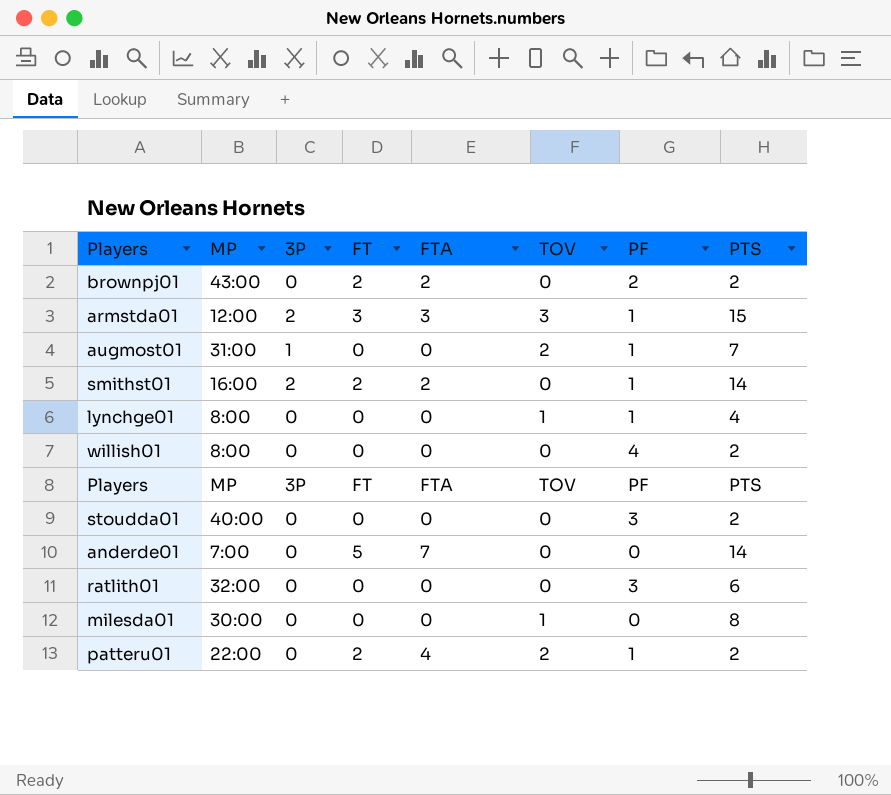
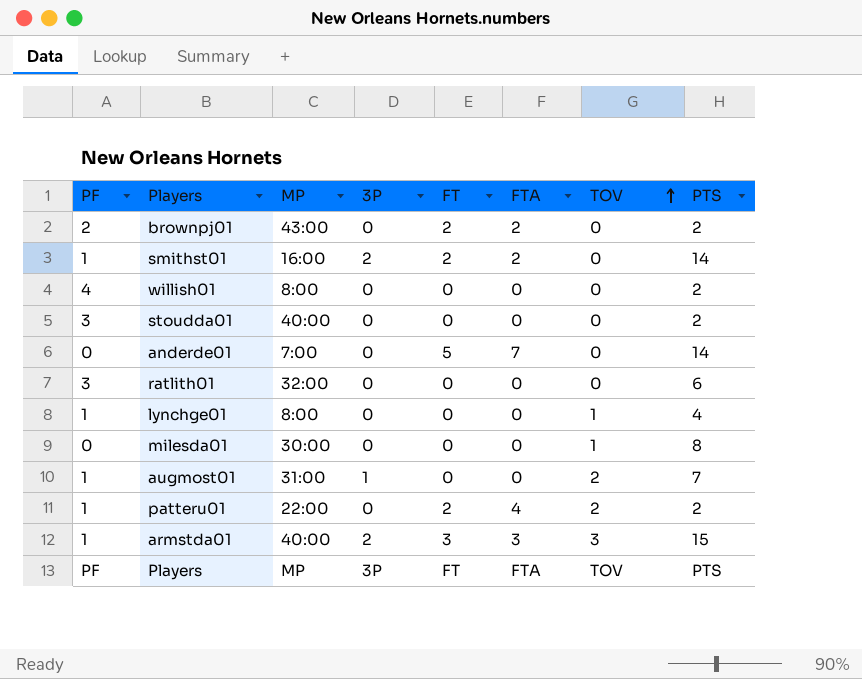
row order: none -> TOV ascending
column PF | position: 7 -> 1
armstda01 | MP: 12:00 -> 40:00

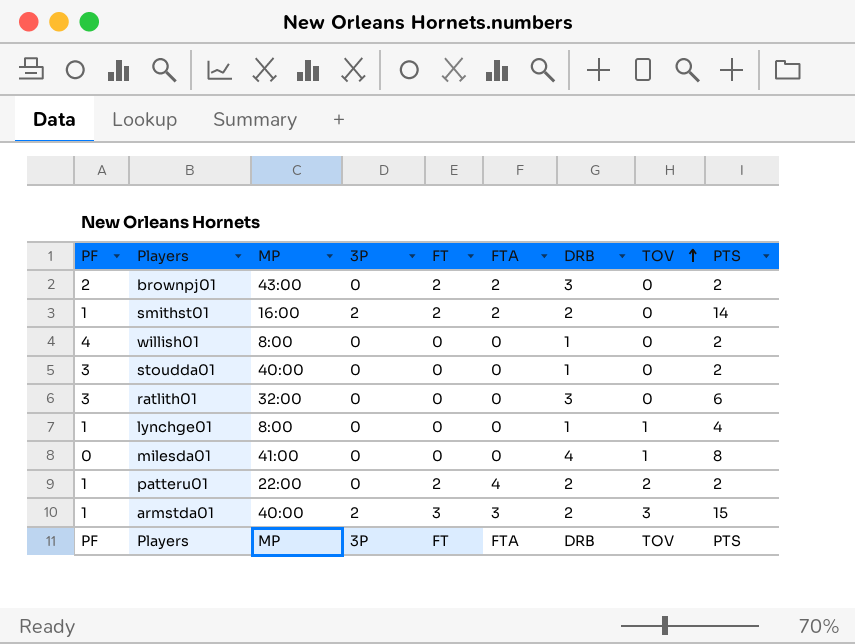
column DRB | position: none -> 7
row anderde01: 0 | 7:00 | 0 | 5 | 7 | 0 | 14 -> none
row augmost01: 1 | 31:00 | 1 | 0 | 0 | 2 | 7 -> none
milesda01 | MP: 30:00 -> 41:00

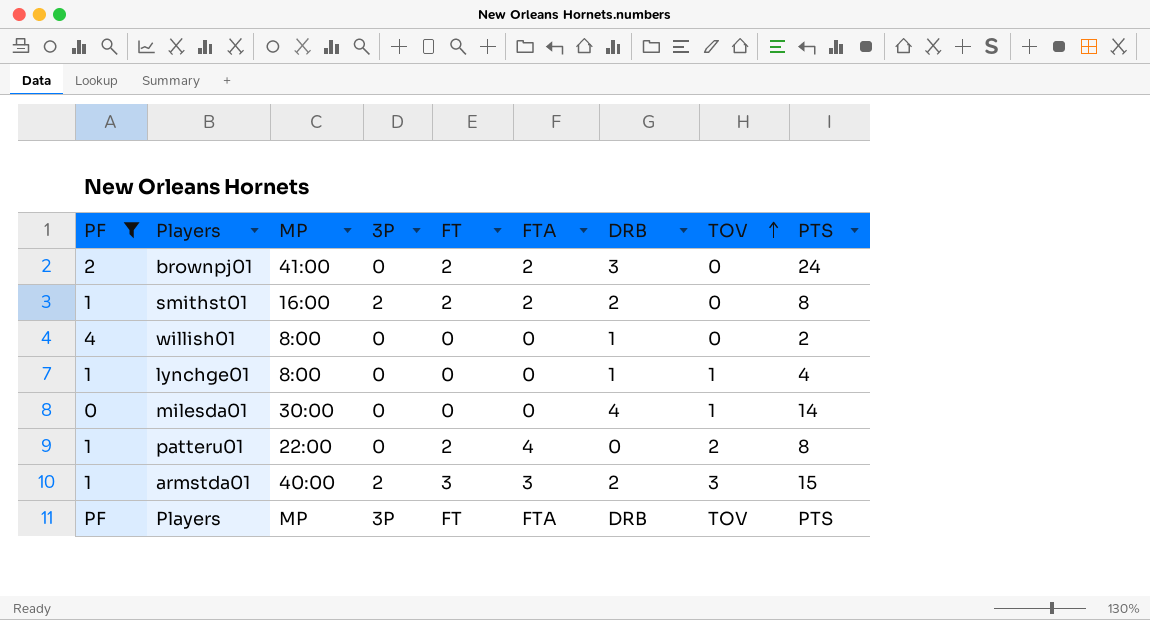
filter: none -> PF != 3
brownpj01 | MP: 43:00 -> 41:00
brownpj01 | PTS: 2 -> 24
smithst01 | PTS: 14 -> 8
milesda01 | MP: 41:00 -> 30:00
milesda01 | PTS: 8 -> 14
patteru01 | DRB: 2 -> 0
patteru01 | PTS: 2 -> 8

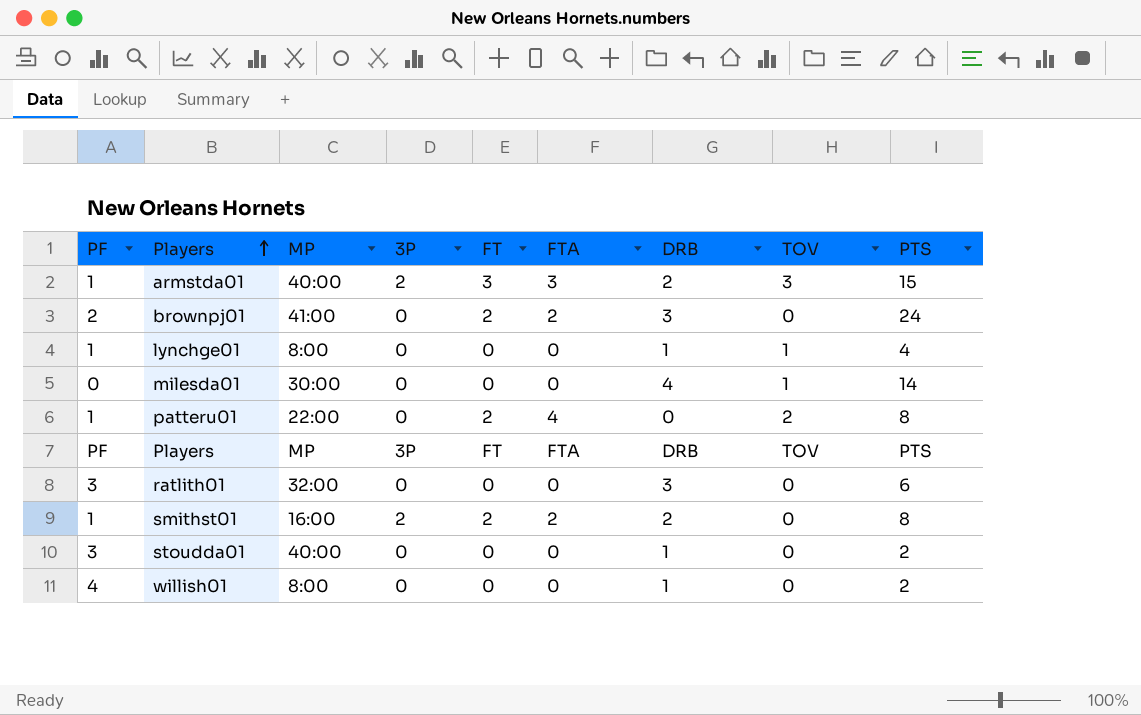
filter: PF != 3 -> none
row order: TOV ascending -> Players ascending

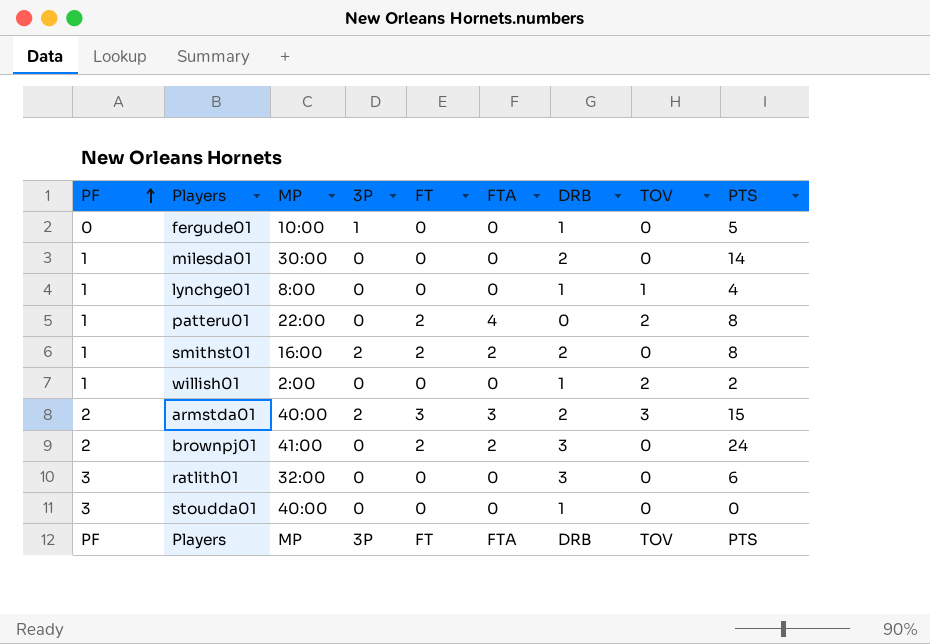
row order: Players ascending -> PF ascending
row fergude01: none -> 0 | 10:00 | 1 | 0 | 0 | 1 | 0 | 5
milesda01 | PF: 0 -> 1
milesda01 | DRB: 4 -> 2
milesda01 | TOV: 1 -> 0
willish01 | PF: 4 -> 1
willish01 | MP: 8:00 -> 2:00
willish01 | TOV: 0 -> 2
armstda01 | PF: 1 -> 2
stoudda01 | PTS: 2 -> 0

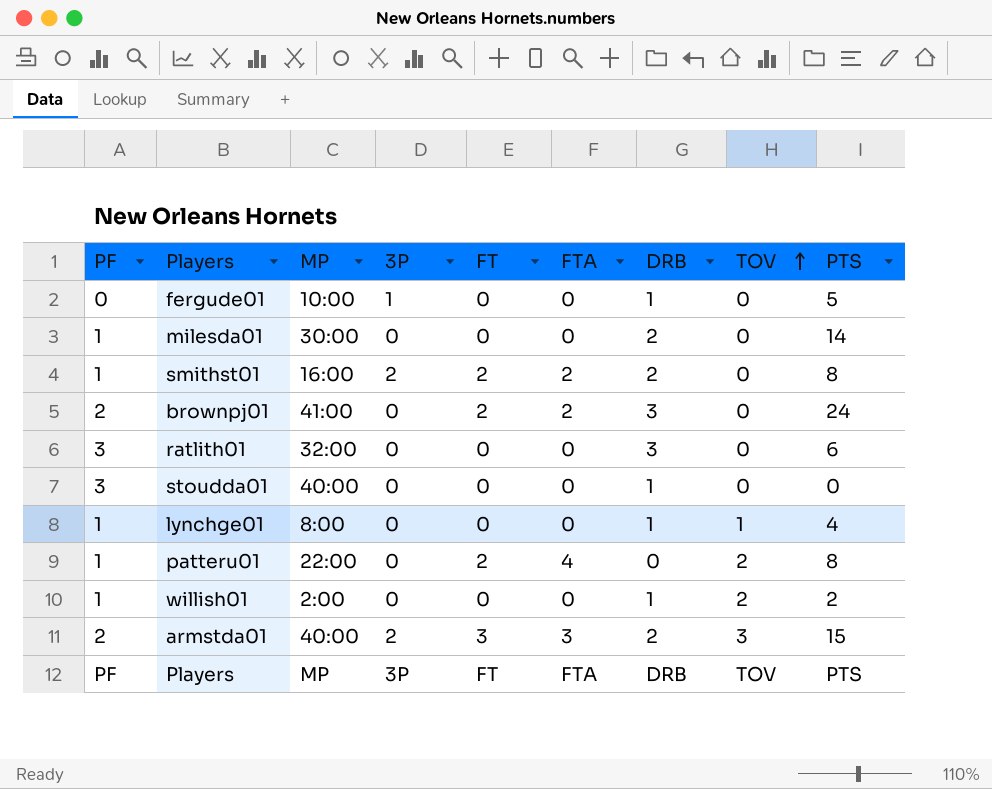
row order: PF ascending -> TOV ascending

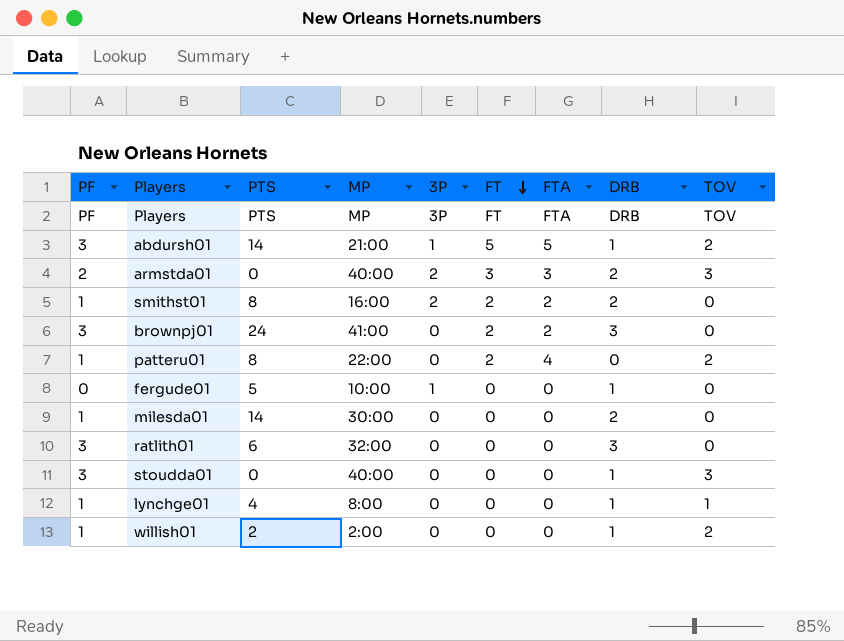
row order: TOV ascending -> FT descending
column PTS | position: 9 -> 3
row abdursh01: none -> 3 | 14 | 21:00 | 1 | 5 | 5 | 1 | 2
armstda01 | PTS: 15 -> 0
brownpj01 | PF: 2 -> 3
stoudda01 | TOV: 0 -> 3

